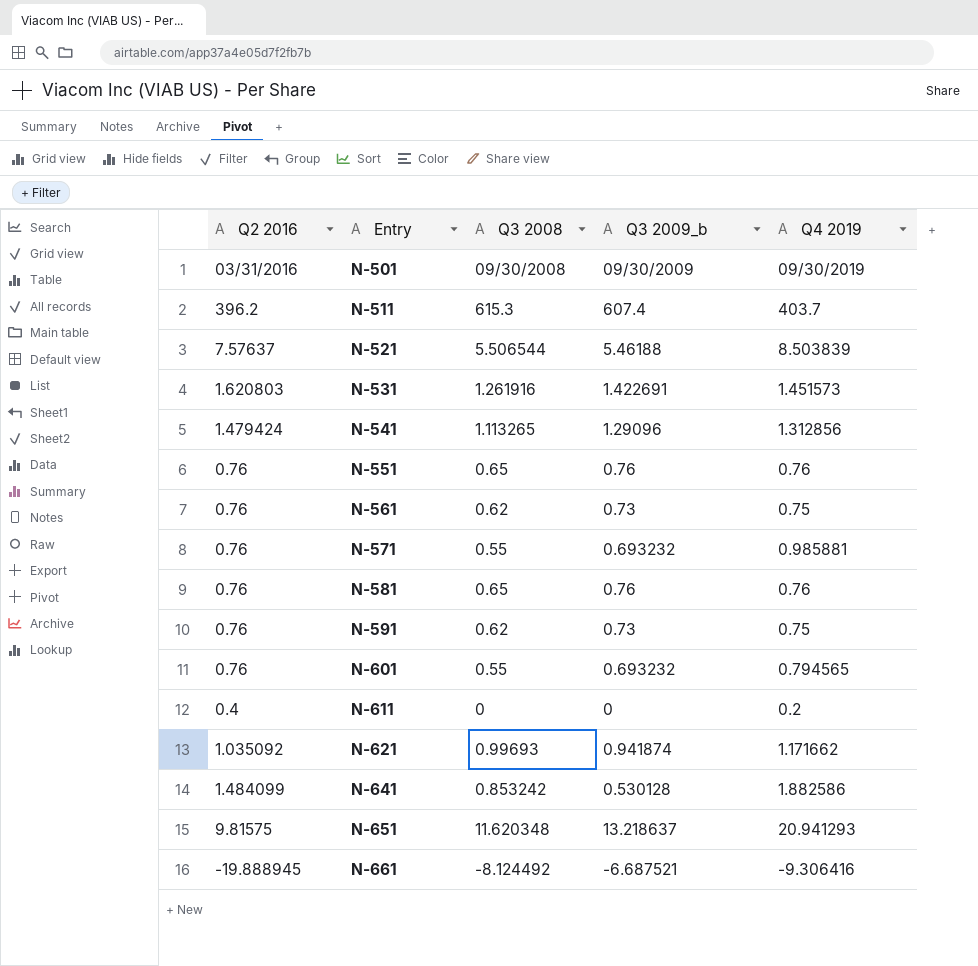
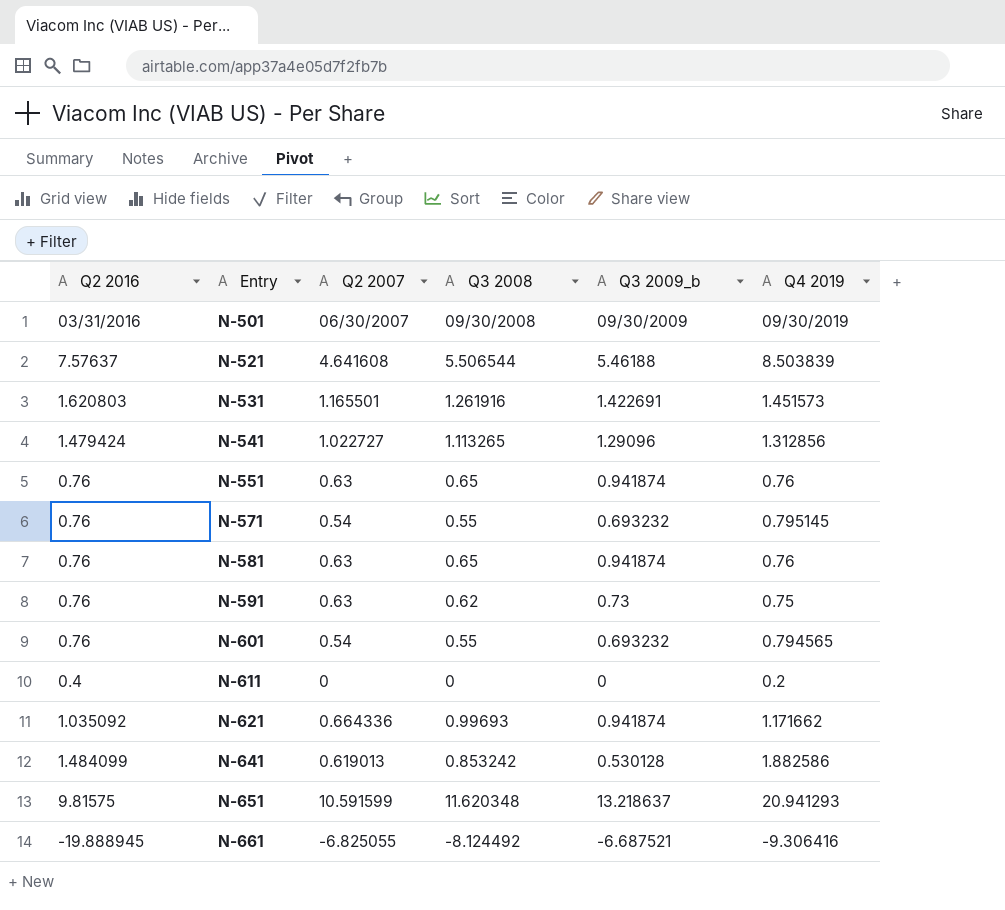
column Q2 2007 | position: none -> 3
row N-511: 396.2 | 615.3 | 607.4 | 403.7 -> none
row N-561: 0.76 | 0.62 | 0.73 | 0.75 -> none
N-551 | Q3 2009_b: 0.76 -> 0.941874
N-571 | Q4 2019: 0.985881 -> 0.795145
N-581 | Q3 2009_b: 0.76 -> 0.941874

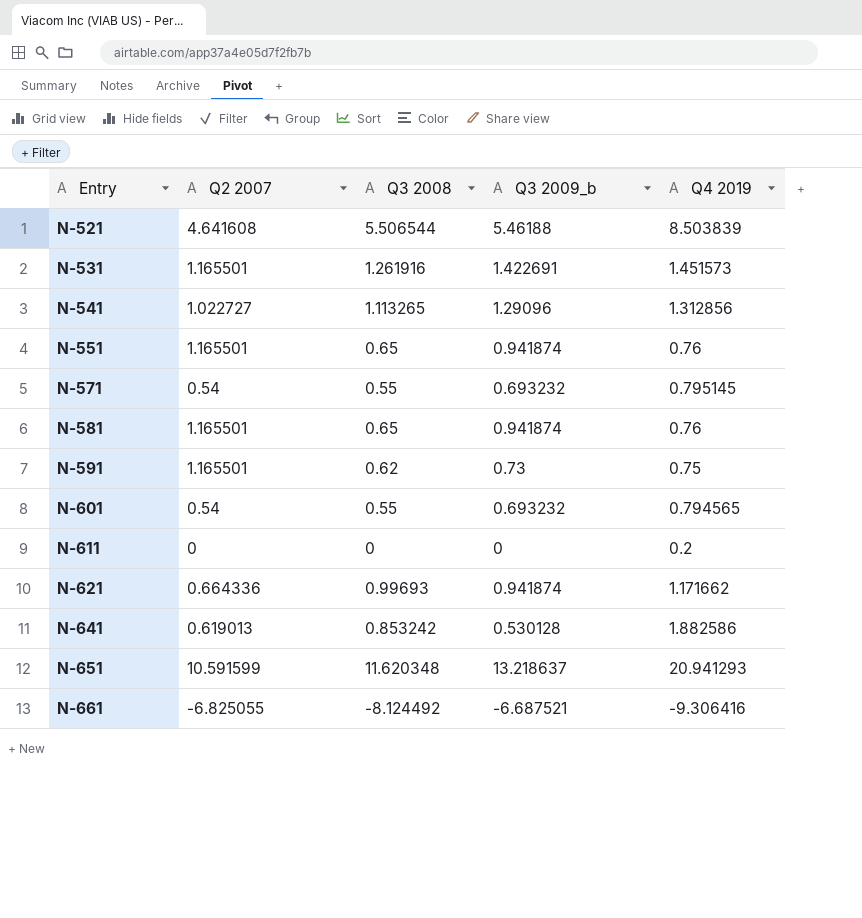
column Q2 2016 | position: 1 -> none
row N-501: 03/31/2016 | 06/30/2007 | 09/30/2008 | 09/30/2009 | 09/30/2019 -> none
N-551 | Q2 2007: 0.63 -> 1.165501
N-581 | Q2 2007: 0.63 -> 1.165501
N-591 | Q2 2007: 0.63 -> 1.165501

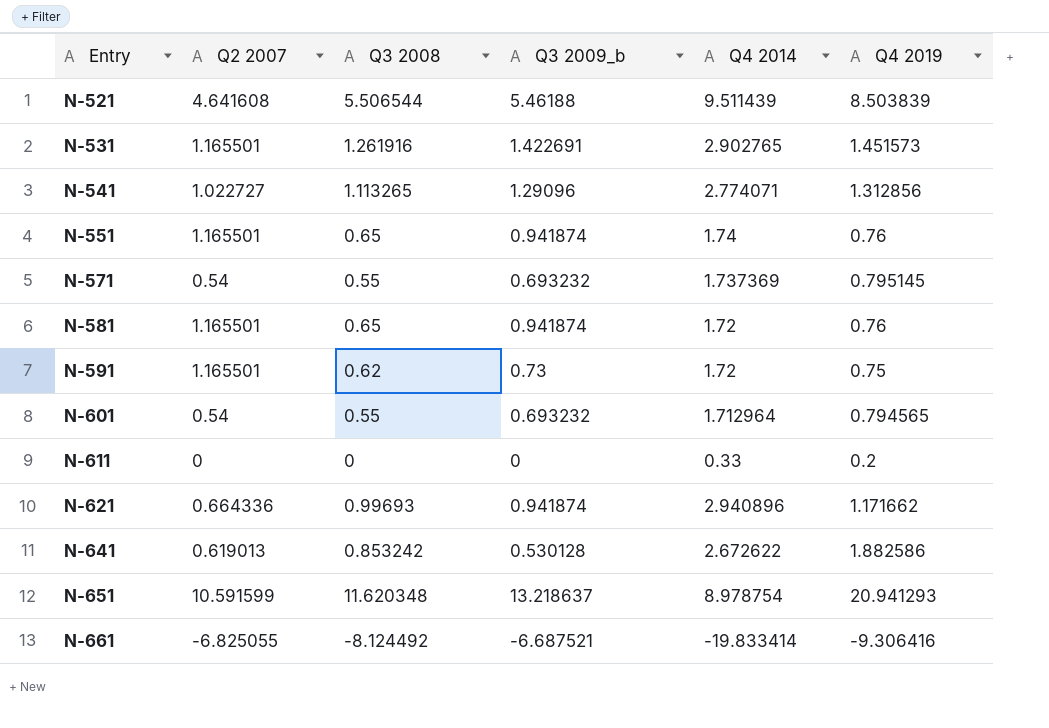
column Q4 2014 | position: none -> 5

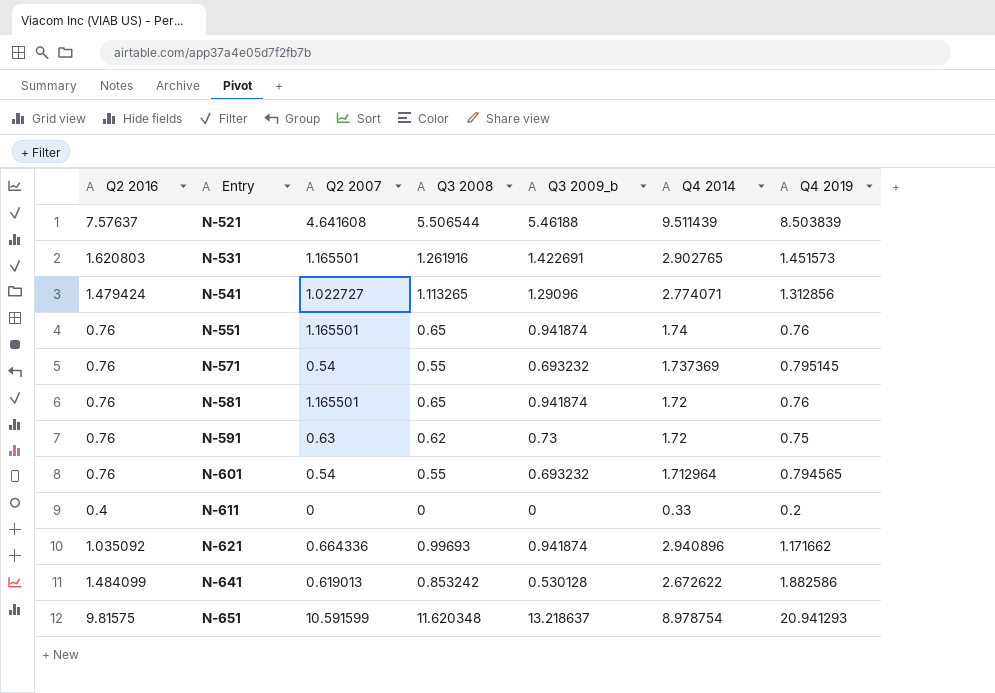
column Q2 2016 | position: none -> 1
row N-661: -6.825055 | -8.124492 | -6.687521 | -19.833414 | -9.306416 -> none
N-591 | Q2 2007: 1.165501 -> 0.63

